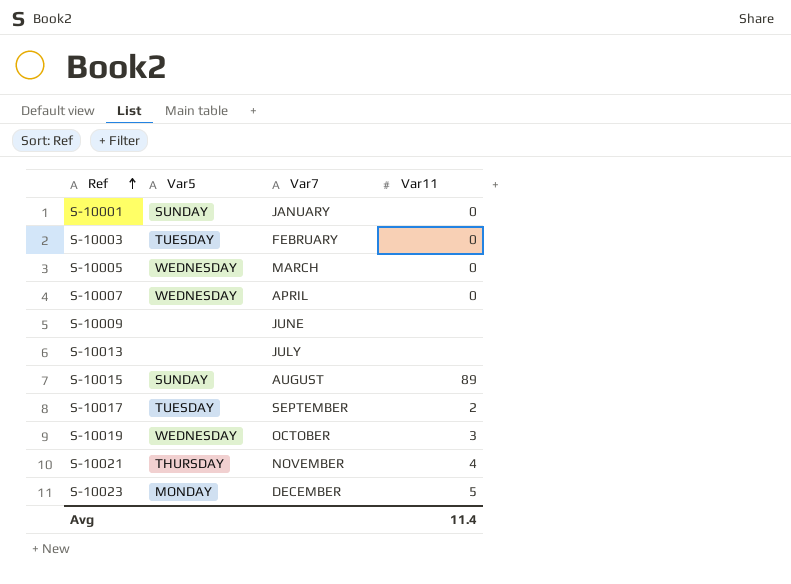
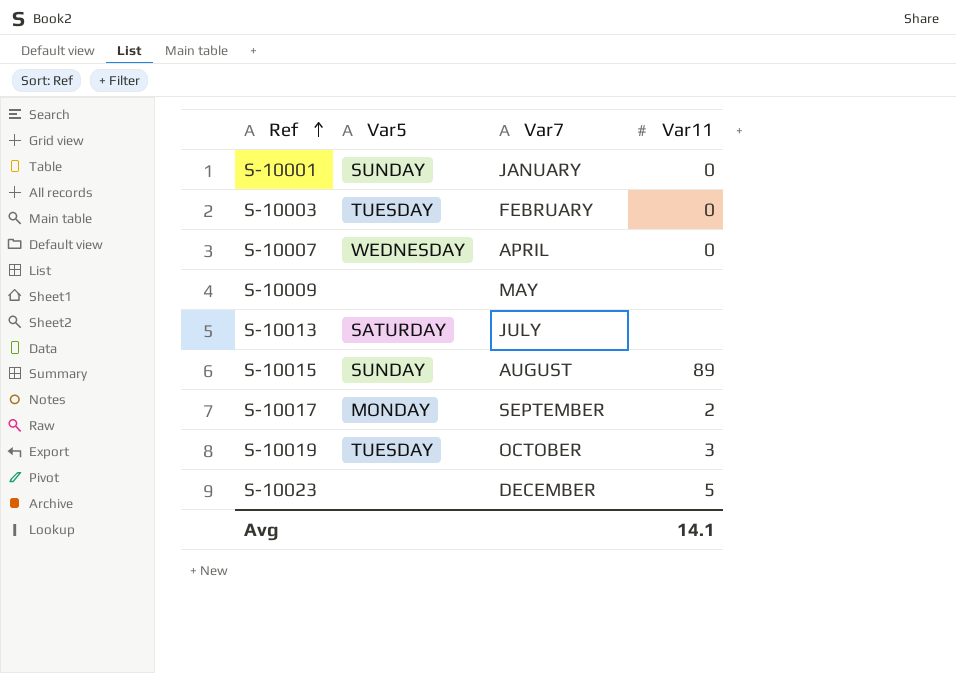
row S-10005: WEDNESDAY | MARCH | 0 -> none
row S-10021: THURSDAY | NOVEMBER | 4 -> none
S-10009 | Var7: JUNE -> MAY
S-10013 | Var5: none -> SATURDAY
S-10017 | Var5: TUESDAY -> MONDAY
S-10019 | Var5: WEDNESDAY -> TUESDAY
S-10023 | Var5: MONDAY -> none
Avg | Var11: 11.4 -> 14.1

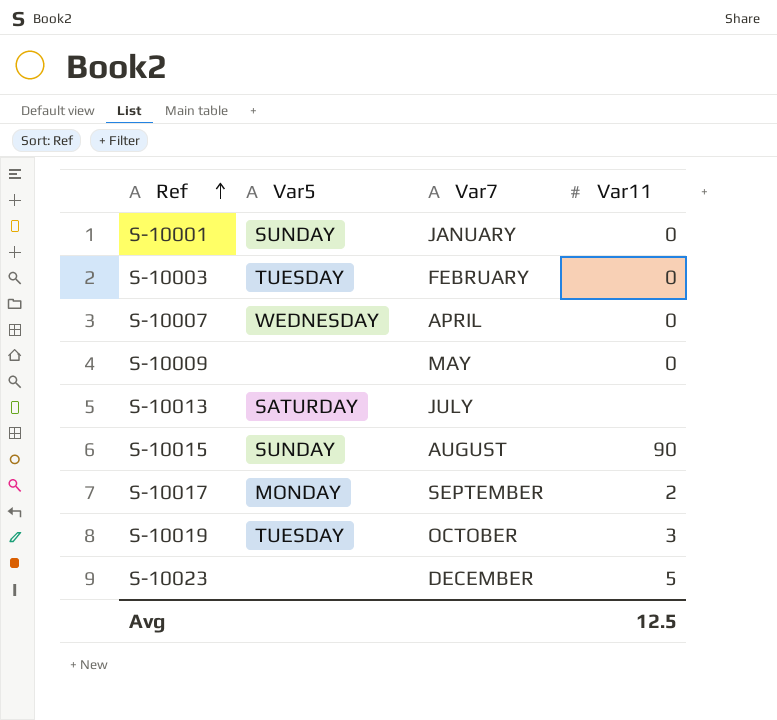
S-10009 | Var11: none -> 0
S-10015 | Var11: 89 -> 90
Avg | Var11: 14.1 -> 12.5

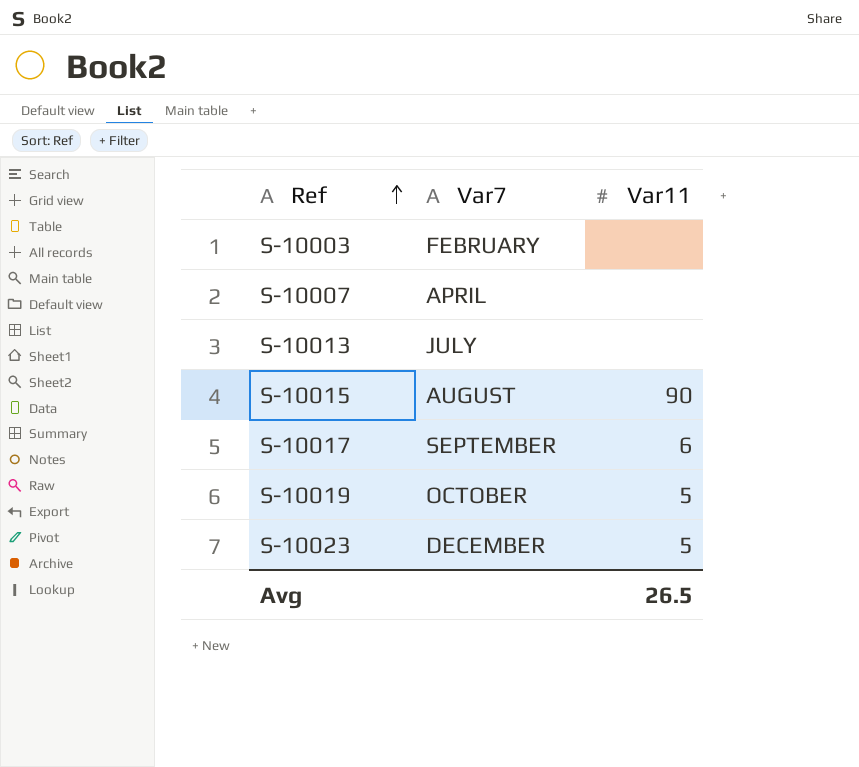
column Var5 | position: 2 -> none
row S-10001: SUNDAY | JANUARY | 0 -> none
row S-10009: none | MAY | 0 -> none
S-10003 | Var11: 0 -> none
S-10007 | Var11: 0 -> none
S-10017 | Var11: 2 -> 6
S-10019 | Var11: 3 -> 5
Avg | Var11: 12.5 -> 26.5

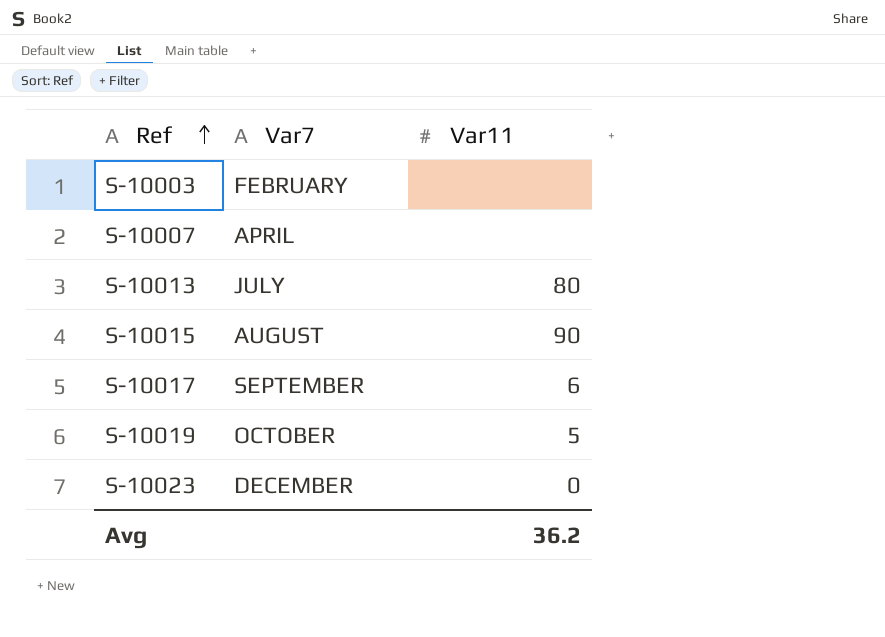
S-10013 | Var11: none -> 80
S-10023 | Var11: 5 -> 0
Avg | Var11: 26.5 -> 36.2

